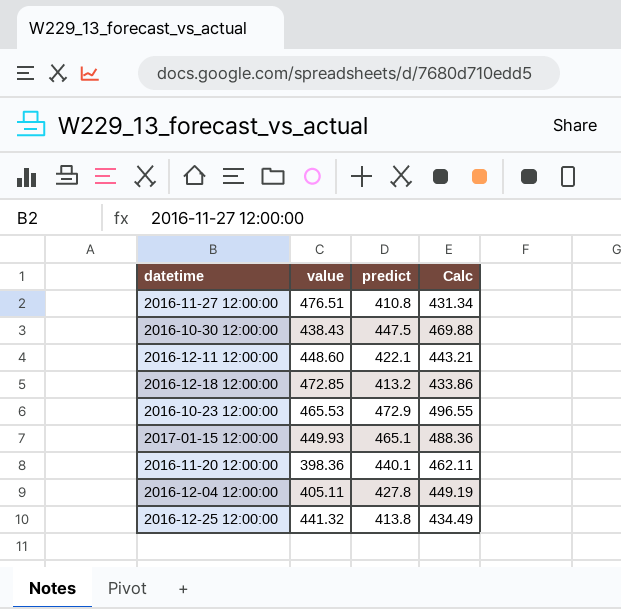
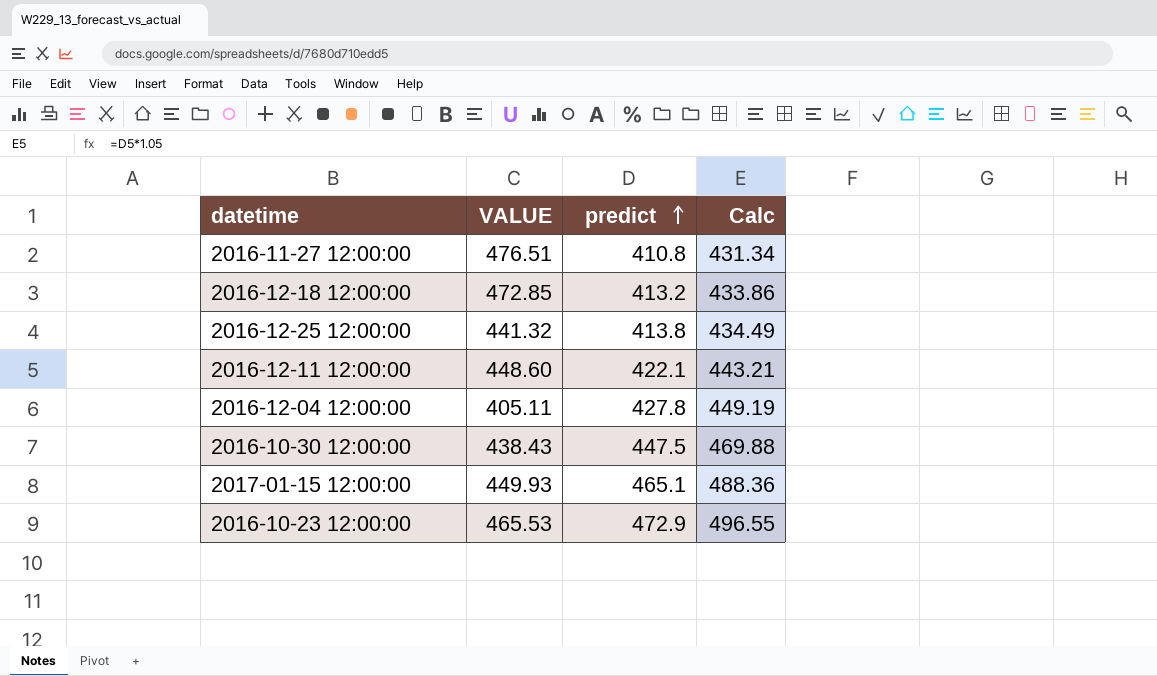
row order: none -> predict ascending
column name: value -> VALUE
row 2016-11-20 12:00:00: 398.36 | 440.1 | 462.11 -> none

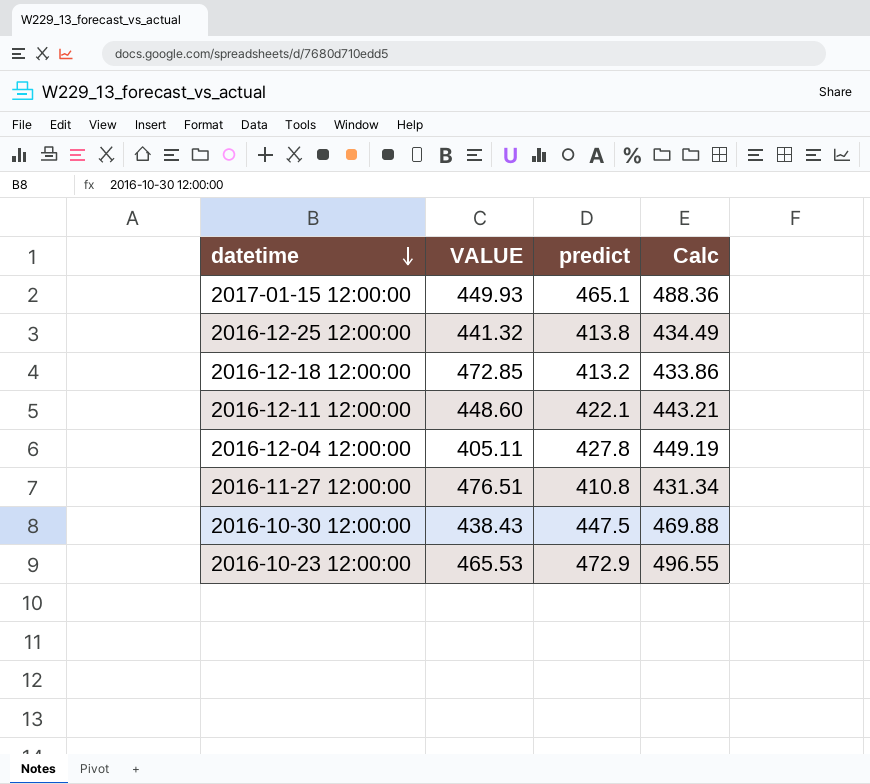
row order: predict ascending -> datetime descending

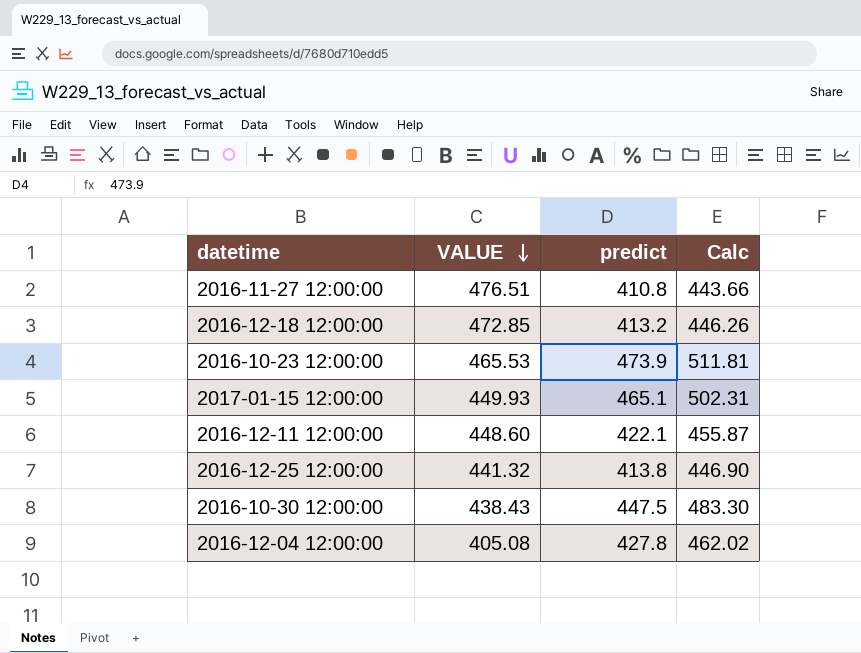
row order: datetime descending -> VALUE descending
column Calc | formula: [predict] * 1.05 -> [predict] * 1.08
2016-10-23 12:00:00 | predict: 472.9 -> 473.9
2016-12-04 12:00:00 | VALUE: 405.11 -> 405.08

